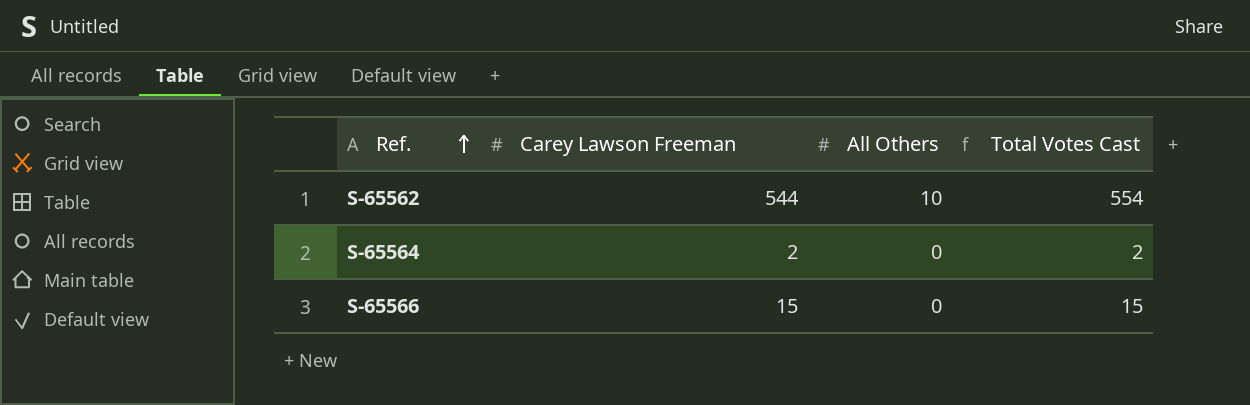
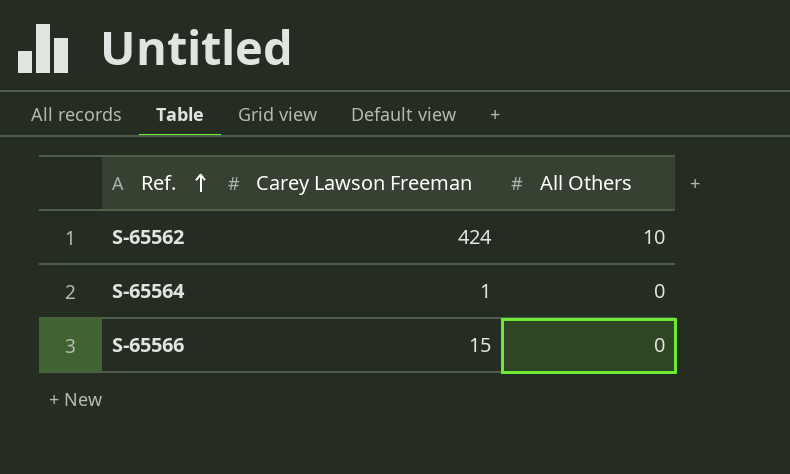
column Total Votes Cast | formula: [Carey Lawson Freeman] + [All Others] -> none
S-65562 | Carey Lawson Freeman: 544 -> 424
S-65564 | Carey Lawson Freeman: 2 -> 1

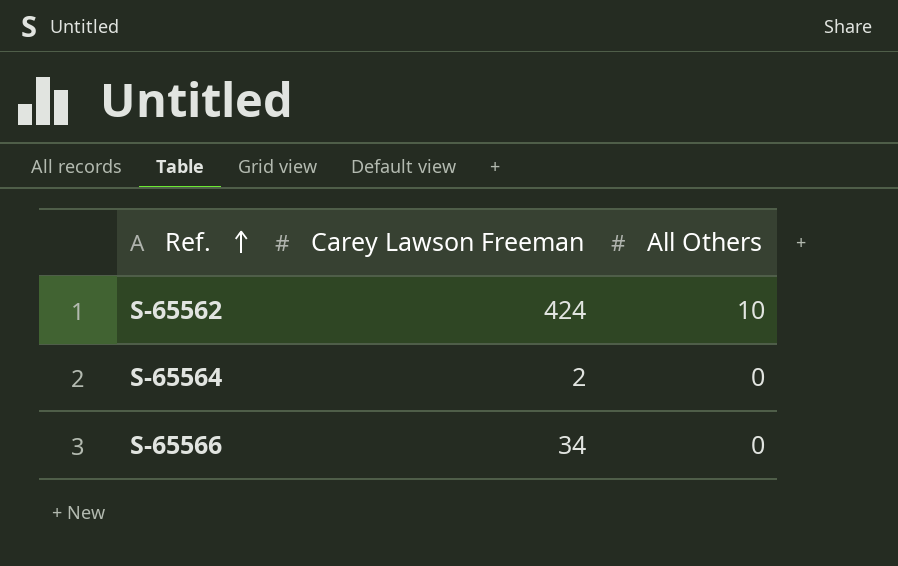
S-65564 | Carey Lawson Freeman: 1 -> 2
S-65566 | Carey Lawson Freeman: 15 -> 34

